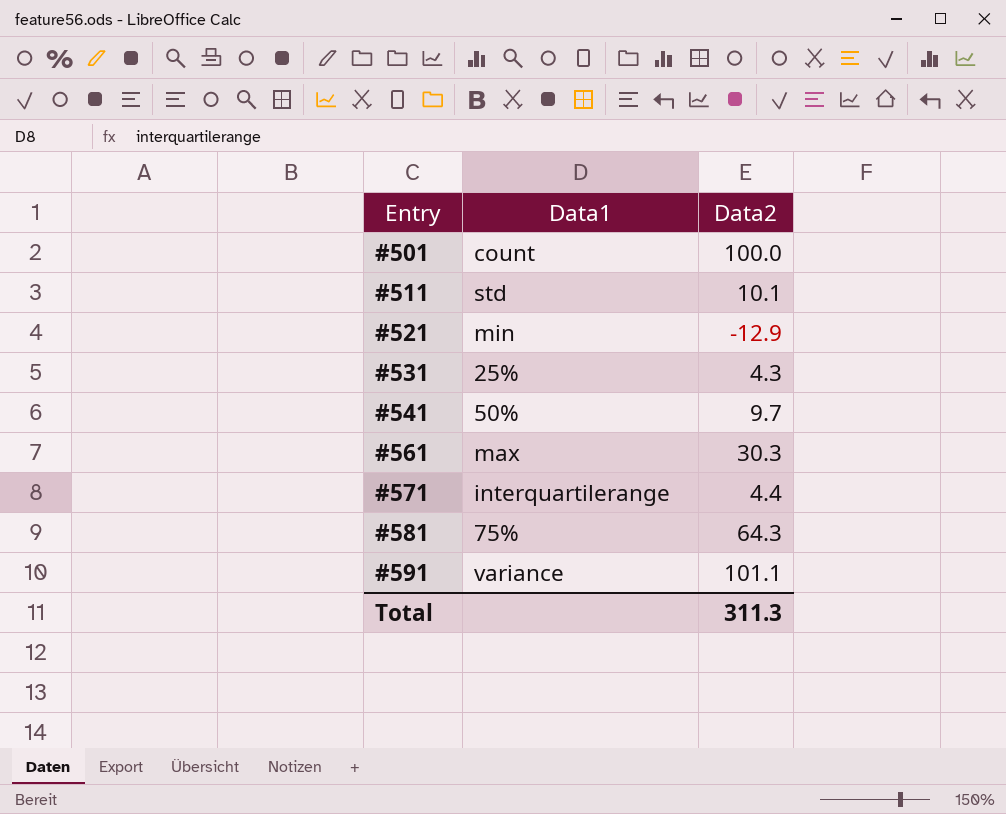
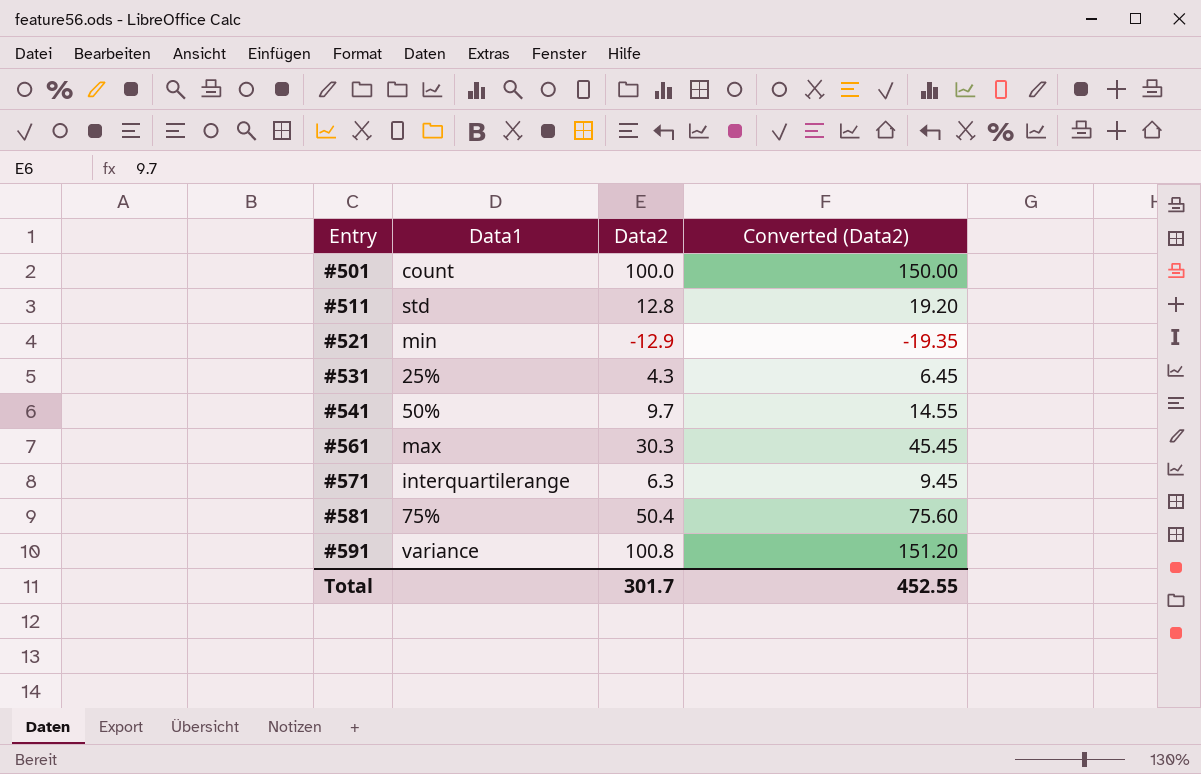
column Converted (Data2) | formula: none -> [Data2] * 1.5
#511 | Data2: 10.1 -> 12.8
#571 | Data2: 4.4 -> 6.3
#581 | Data2: 64.3 -> 50.4
#591 | Data2: 101.1 -> 100.8
Total | Data2: 311.3 -> 301.7

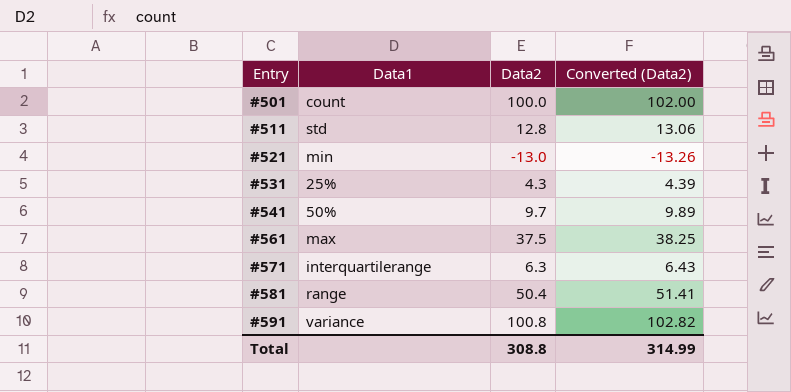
column Converted (Data2) | formula: [Data2] * 1.5 -> [Data2] * 1.02
#521 | Data2: -12.9 -> -13.0
#561 | Data2: 30.3 -> 37.5
#581 | Data1: 75% -> range
Total | Data2: 301.7 -> 308.8
Total | Converted (Data2): 452.55 -> 314.99

